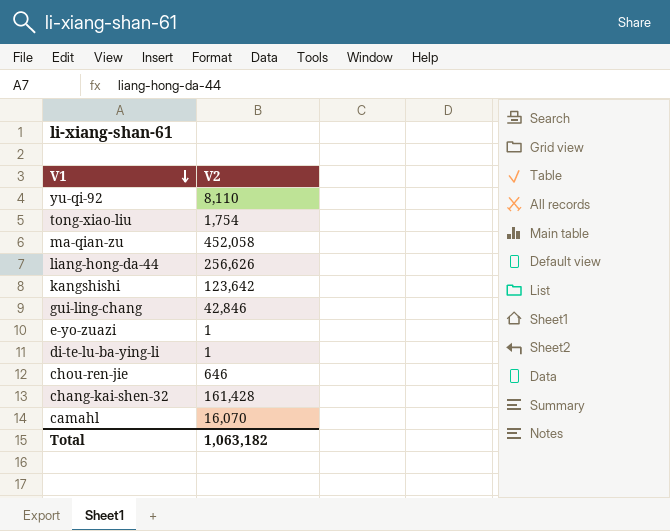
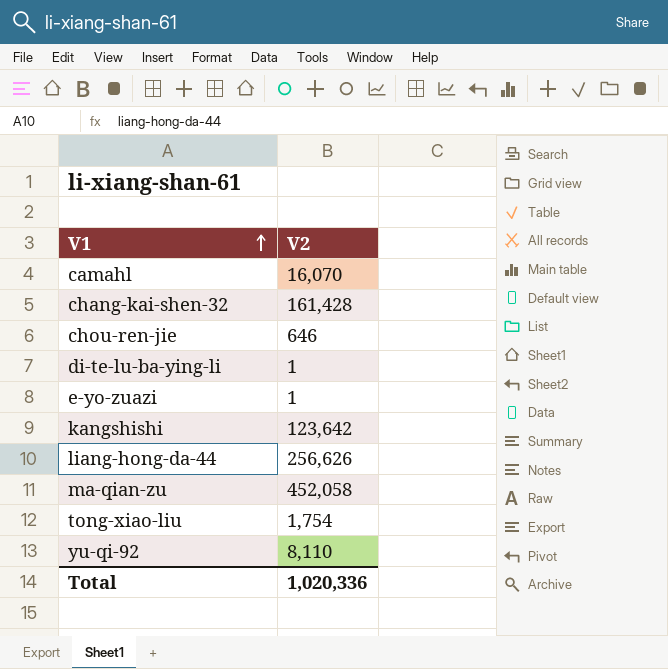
row order: V1 descending -> V1 ascending
row gui-ling-chang: 42,846 -> none
Total | V2: 1,063,182 -> 1,020,336

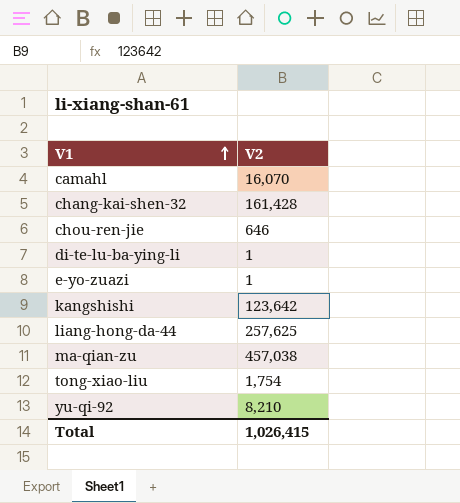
liang-hong-da-44 | V2: 256,626 -> 257,625
ma-qian-zu | V2: 452,058 -> 457,038
yu-qi-92 | V2: 8,110 -> 8,210
Total | V2: 1,020,336 -> 1,026,415

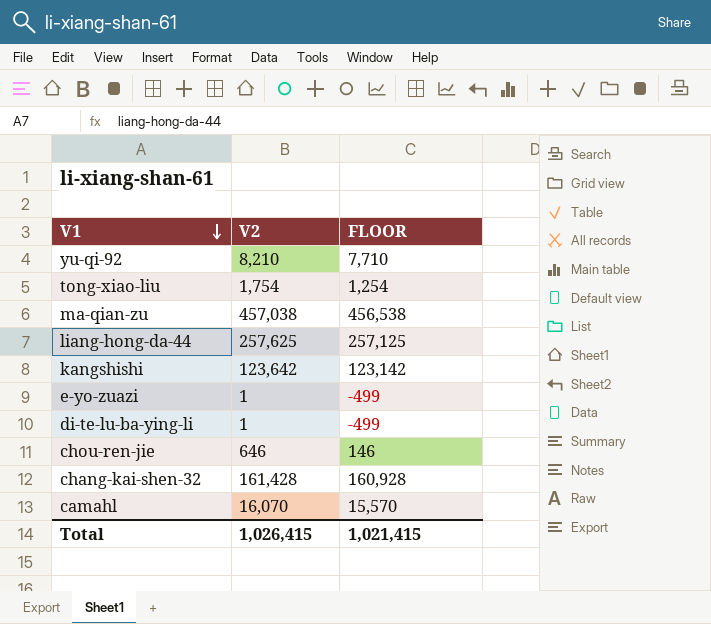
row order: V1 ascending -> V1 descending
column FLOOR | formula: none -> [V2] - 500

